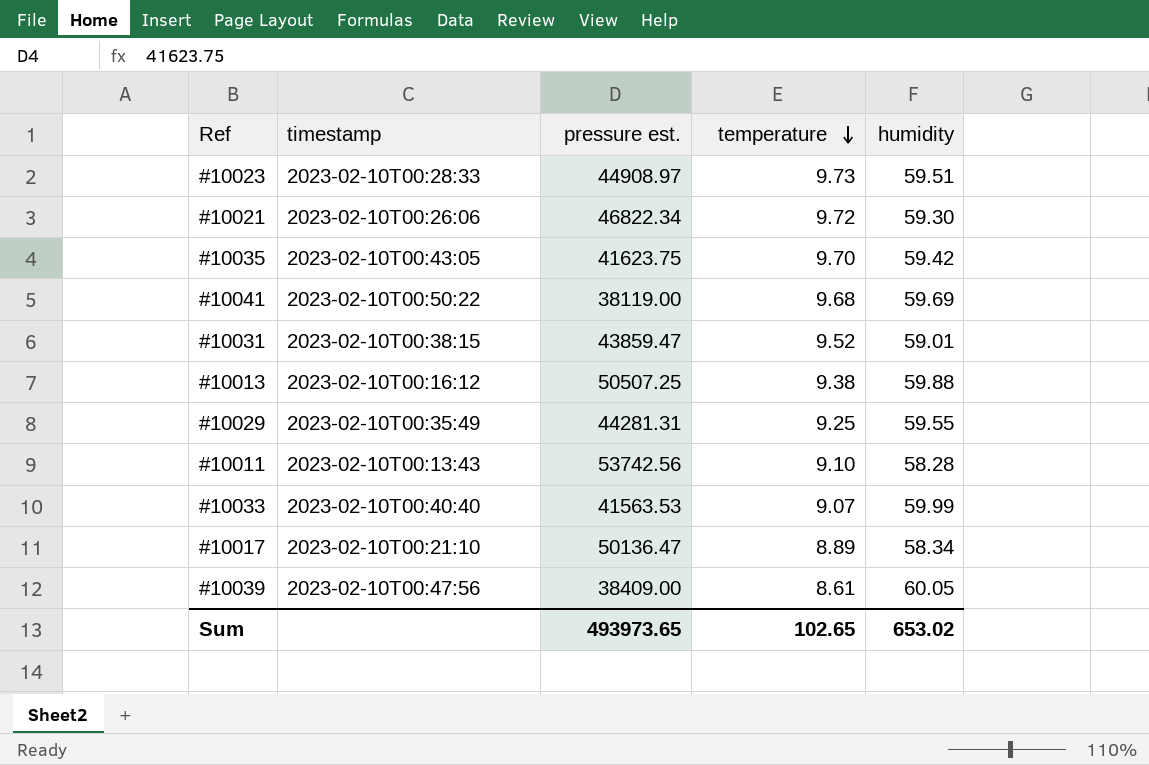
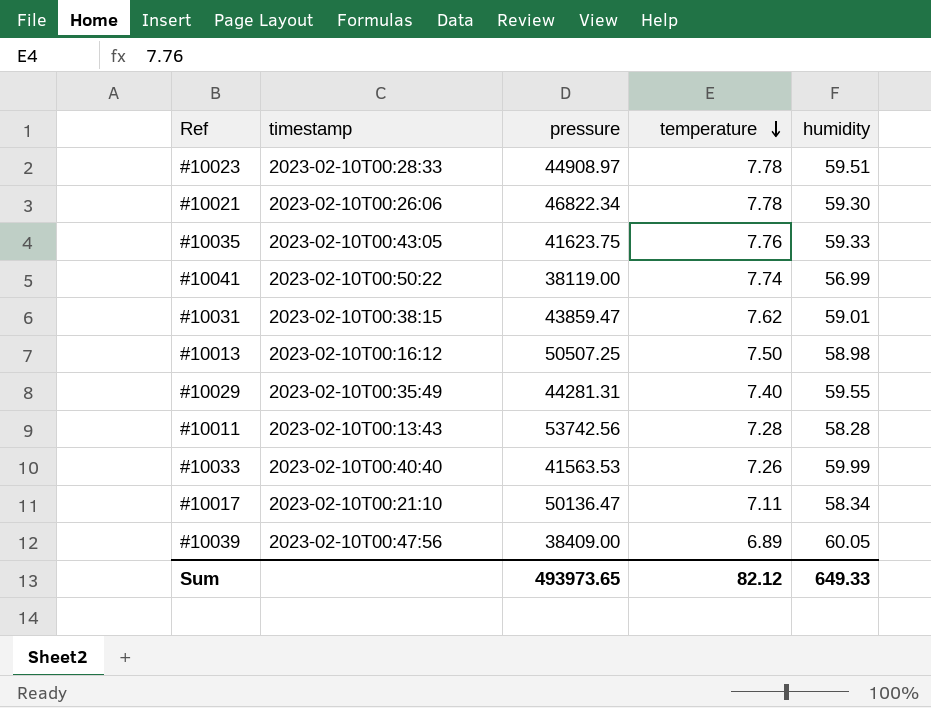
column name: pressure est. -> pressure
#10023 | temperature: 9.73 -> 7.78
#10021 | temperature: 9.72 -> 7.78
#10035 | temperature: 9.70 -> 7.76
#10035 | humidity: 59.42 -> 59.33
#10041 | temperature: 9.68 -> 7.74
#10041 | humidity: 59.69 -> 56.99
#10031 | temperature: 9.52 -> 7.62
#10013 | temperature: 9.38 -> 7.50
#10013 | humidity: 59.88 -> 58.98
#10029 | temperature: 9.25 -> 7.40
#10011 | temperature: 9.10 -> 7.28
#10033 | temperature: 9.07 -> 7.26
#10017 | temperature: 8.89 -> 7.11
#10039 | temperature: 8.61 -> 6.89
Sum | temperature: 102.65 -> 82.12
Sum | humidity: 653.02 -> 649.33

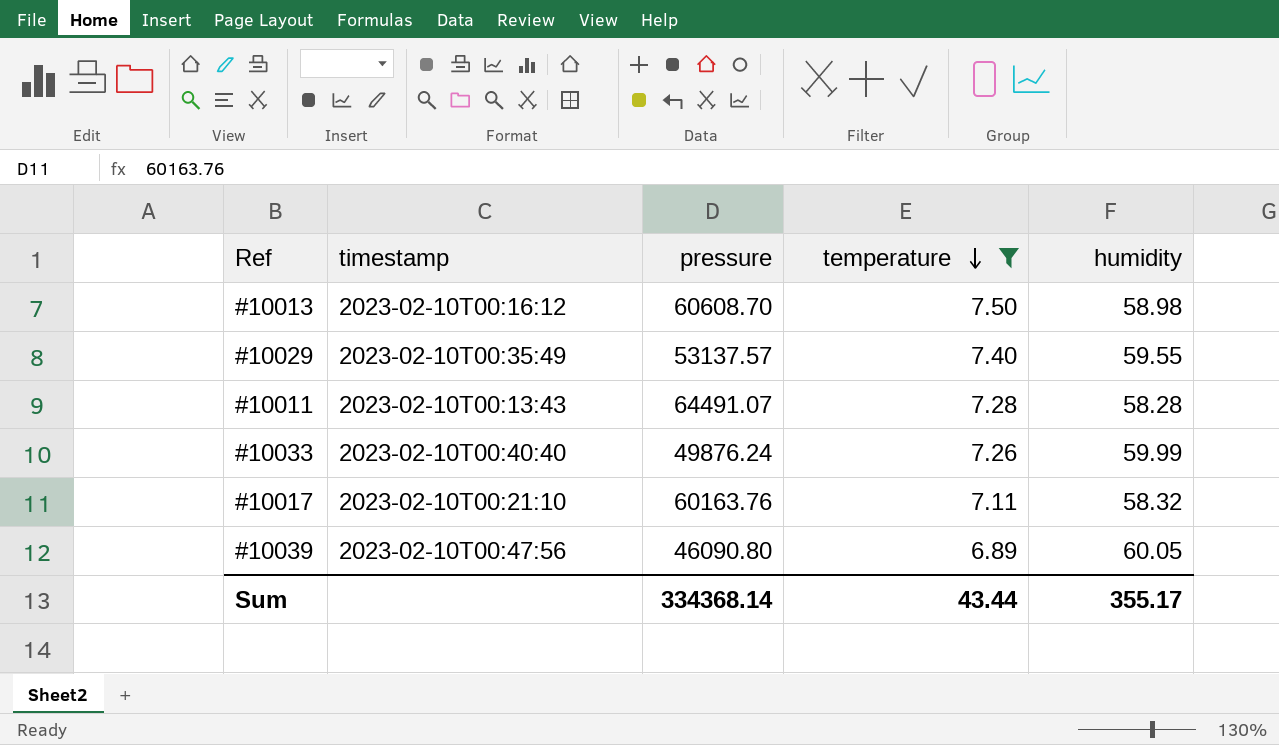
filter: none -> temperature <= 7.50
#10013 | pressure: 50507.25 -> 60608.70
#10029 | pressure: 44281.31 -> 53137.57
#10011 | pressure: 53742.56 -> 64491.07
#10033 | pressure: 41563.53 -> 49876.24
#10017 | pressure: 50136.47 -> 60163.76
#10017 | humidity: 58.34 -> 58.32
#10039 | pressure: 38409.00 -> 46090.80
Sum | pressure: 493973.65 -> 334368.14
Sum | temperature: 82.12 -> 43.44
Sum | humidity: 649.33 -> 355.17

